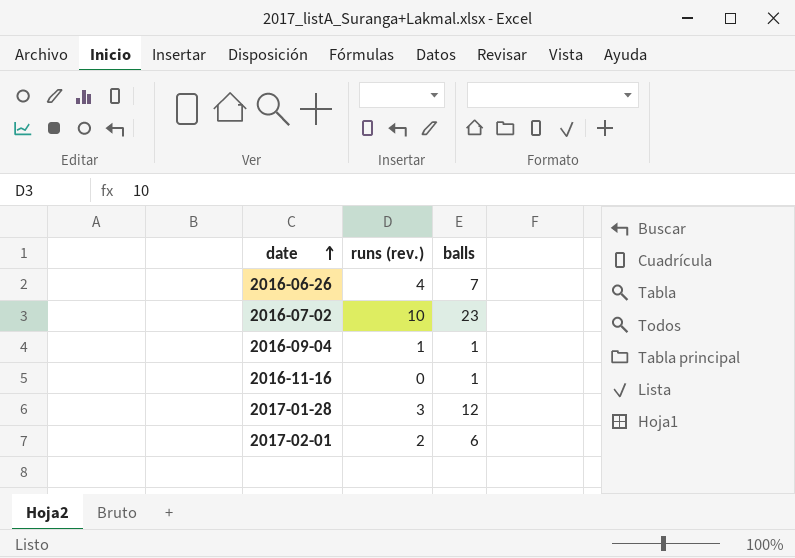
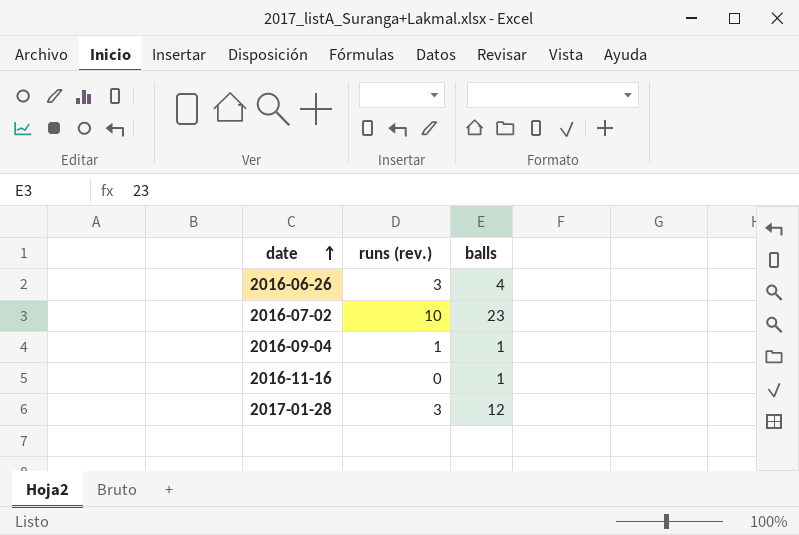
row 2017-02-01: 2 | 6 -> none
2016-06-26 | runs (rev.): 4 -> 3
2016-06-26 | balls: 7 -> 4

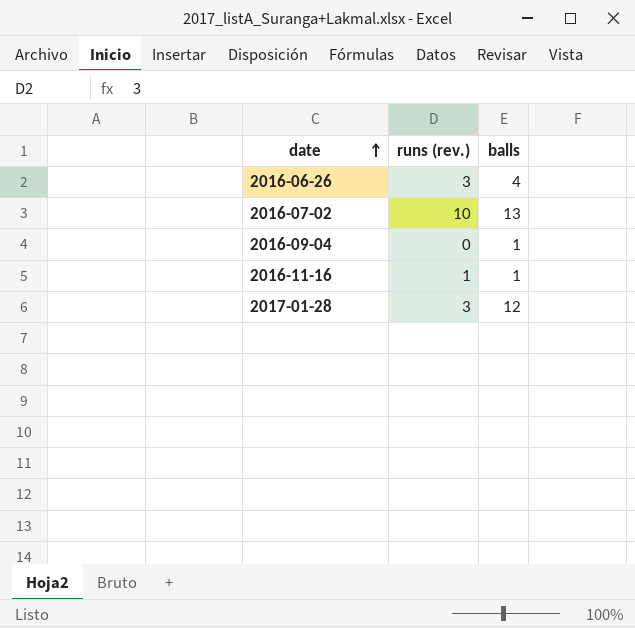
2016-07-02 | balls: 23 -> 13
2016-09-04 | runs (rev.): 1 -> 0
2016-11-16 | runs (rev.): 0 -> 1

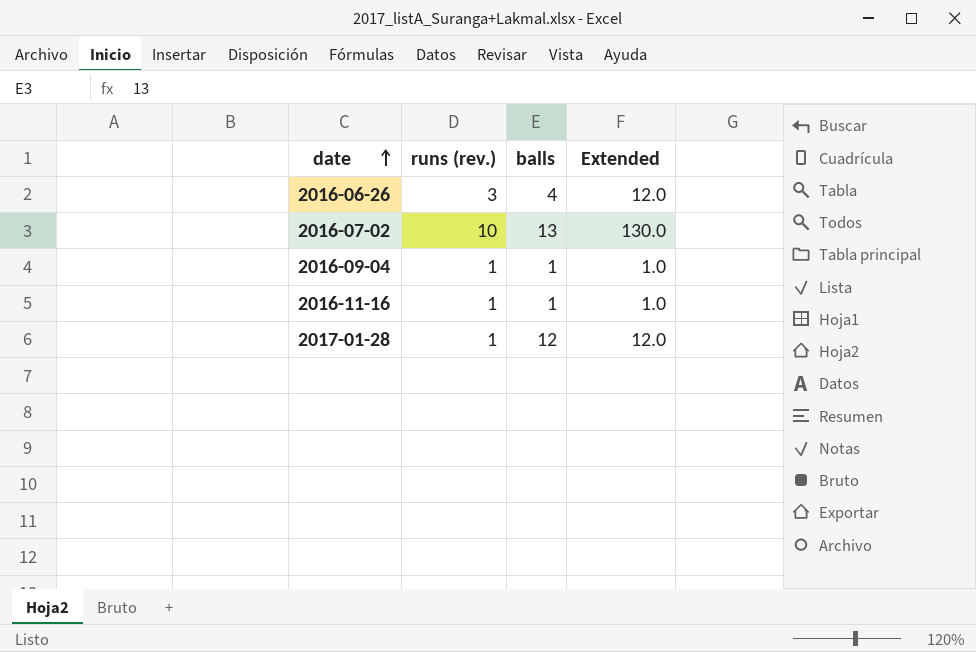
column Extended | formula: none -> [runs (rev.)] * [balls]
2016-09-04 | runs (rev.): 0 -> 1
2017-01-28 | runs (rev.): 3 -> 1

